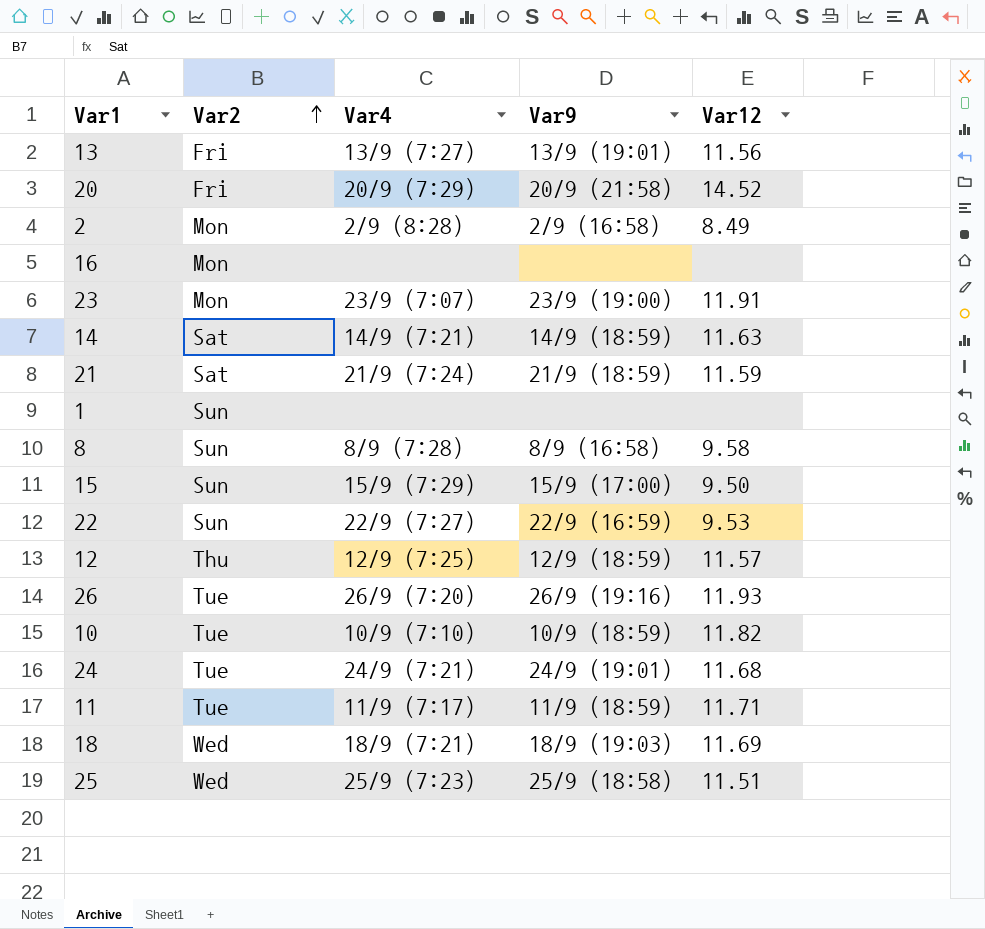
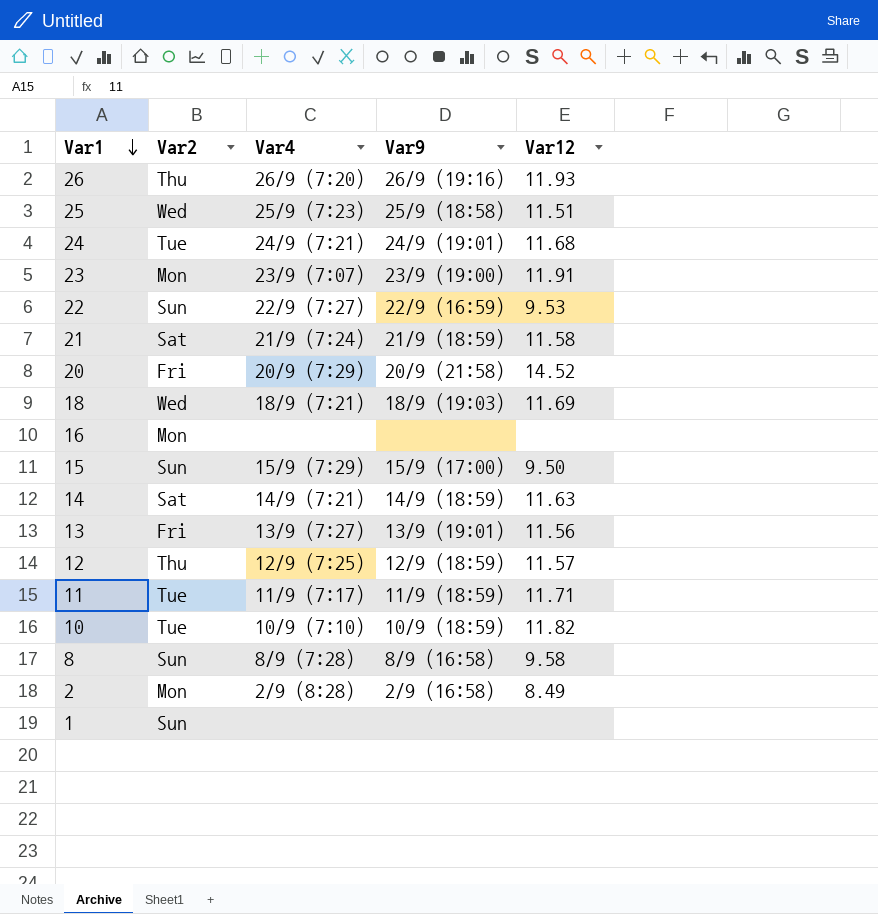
row order: Var2 ascending -> Var1 descending
26 | Var2: Tue -> Thu
21 | Var12: 11.59 -> 11.58

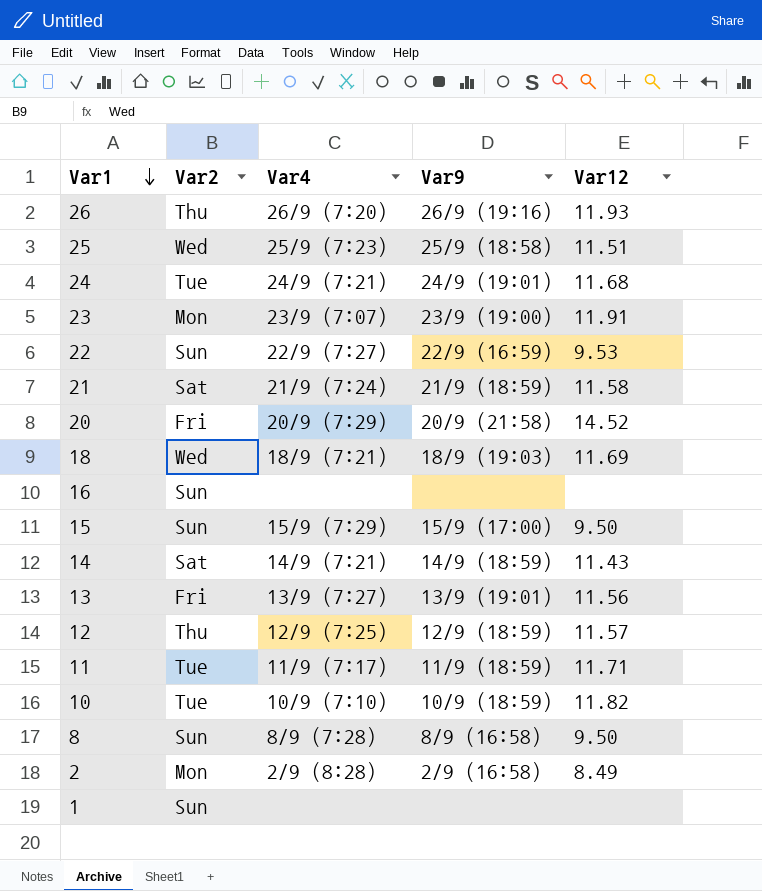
16 | Var2: Mon -> Sun
14 | Var12: 11.63 -> 11.43
8 | Var12: 9.58 -> 9.50

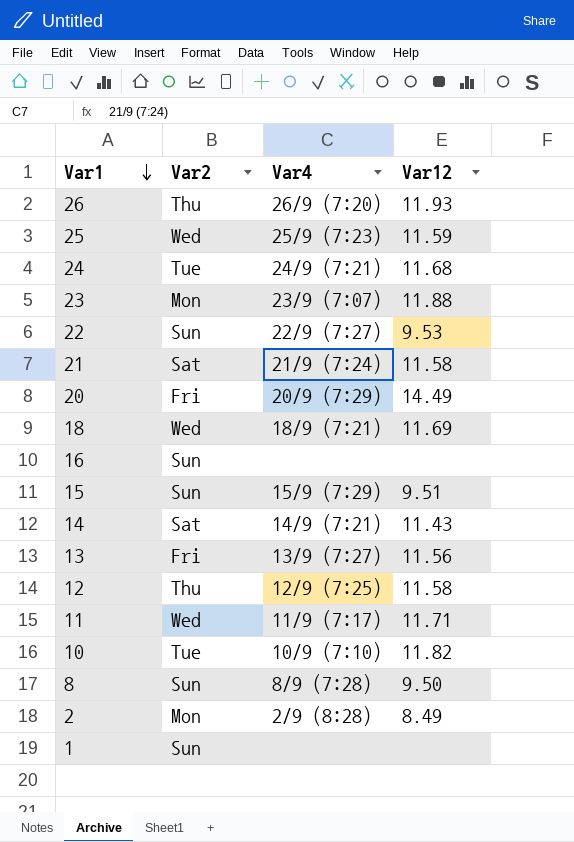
column Var9 | position: 4 -> none
25 | Var12: 11.51 -> 11.59
23 | Var12: 11.91 -> 11.88
20 | Var12: 14.52 -> 14.49
15 | Var12: 9.50 -> 9.51
12 | Var12: 11.57 -> 11.58
11 | Var2: Tue -> Wed

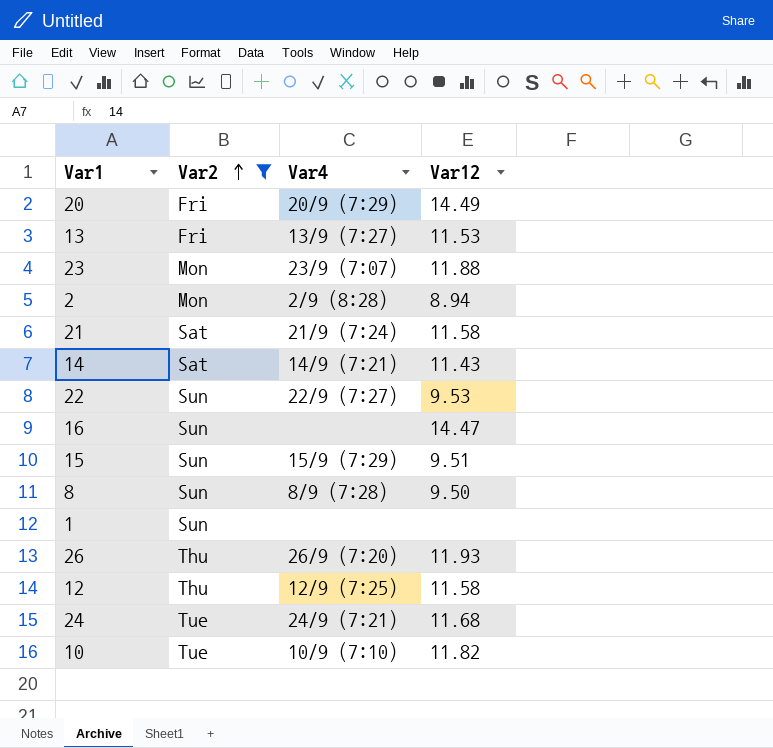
filter: none -> Var2 != Wed
row order: Var1 descending -> Var2 ascending
13 | Var12: 11.56 -> 11.53
2 | Var12: 8.49 -> 8.94
16 | Var12: none -> 14.47

